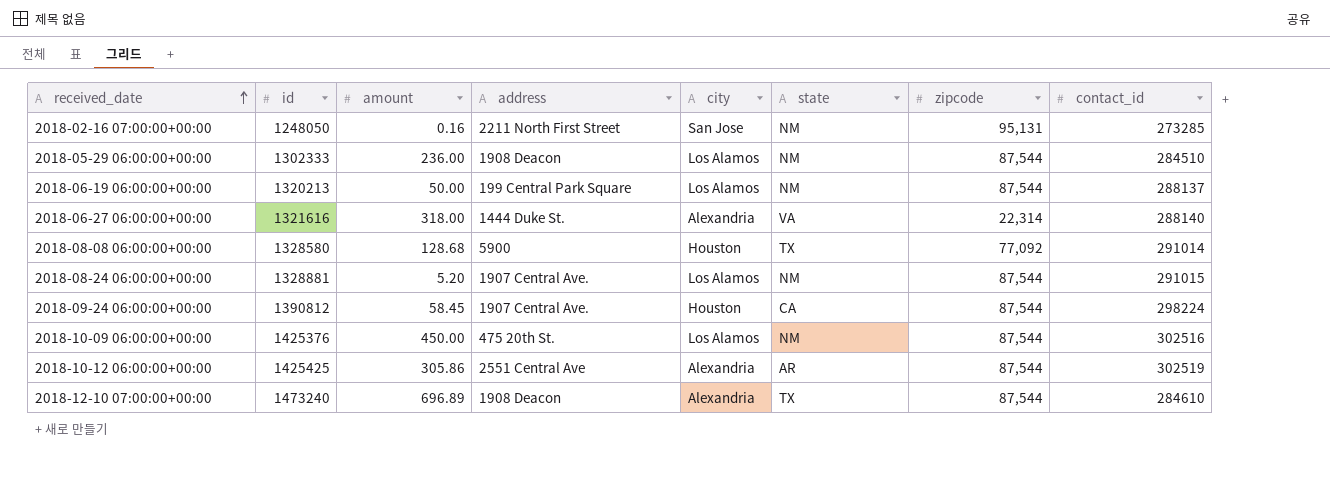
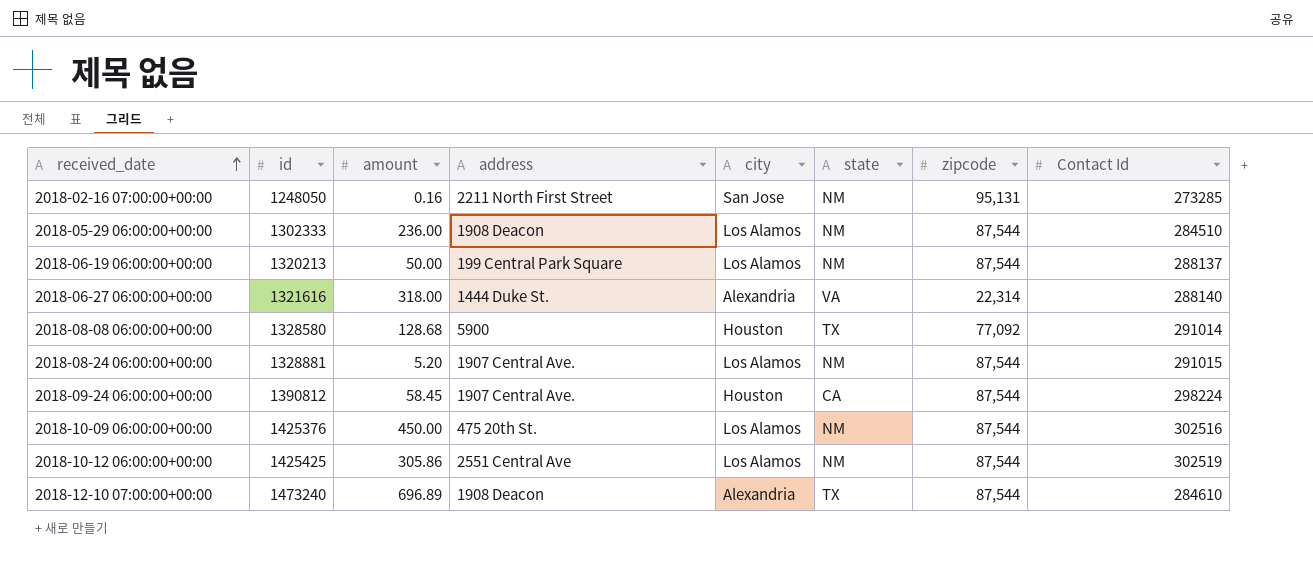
column name: contact_id -> Contact Id
2018-10-12 06:00:00+00:00 | city: Alexandria -> Los Alamos
2018-10-12 06:00:00+00:00 | state: AR -> NM

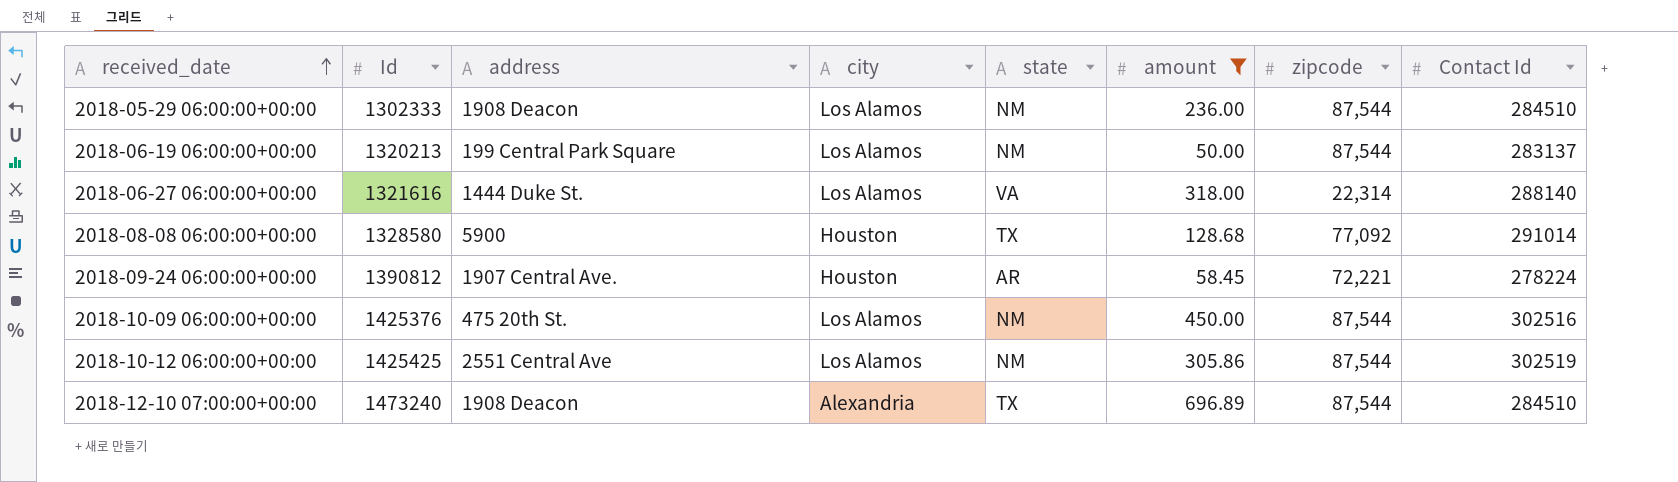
filter: none -> amount >= 50.00
column name: id -> Id
column amount | position: 3 -> 6
2018-06-19 06:00:00+00:00 | Contact Id: 288137 -> 283137
2018-06-27 06:00:00+00:00 | city: Alexandria -> Los Alamos
2018-09-24 06:00:00+00:00 | state: CA -> AR
2018-09-24 06:00:00+00:00 | zipcode: 87,544 -> 72,221
2018-09-24 06:00:00+00:00 | Contact Id: 298224 -> 278224
2018-12-10 07:00:00+00:00 | Contact Id: 284610 -> 284510

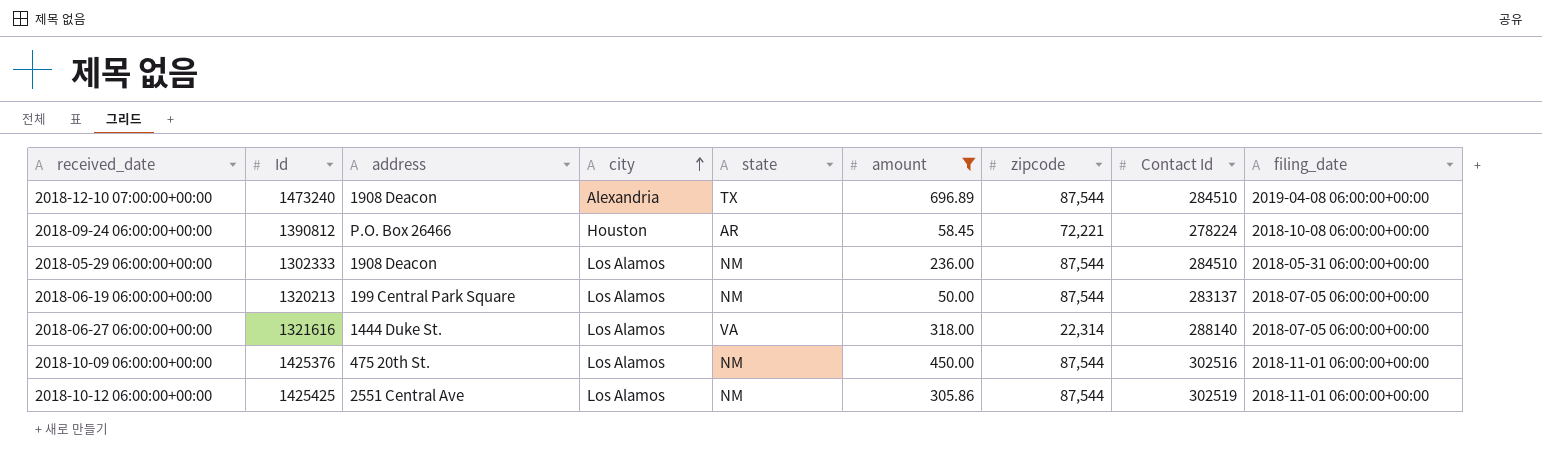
row order: received_date ascending -> city ascending
column filing_date | position: none -> 9
row 2018-08-08 06:00:00+00:00: 1328580 | 5900 | Houston | TX | 128.68 | 77,092 | 291014 -> none
2018-09-24 06:00:00+00:00 | address: 1907 Central Ave. -> P.O. Box 26466

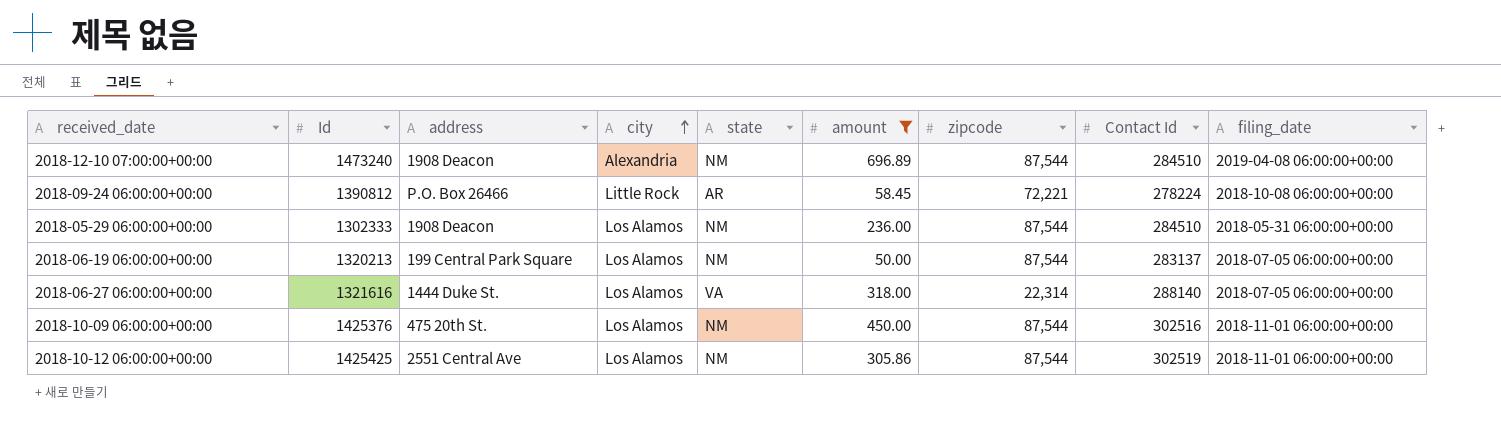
2018-12-10 07:00:00+00:00 | state: TX -> NM
2018-09-24 06:00:00+00:00 | city: Houston -> Little Rock

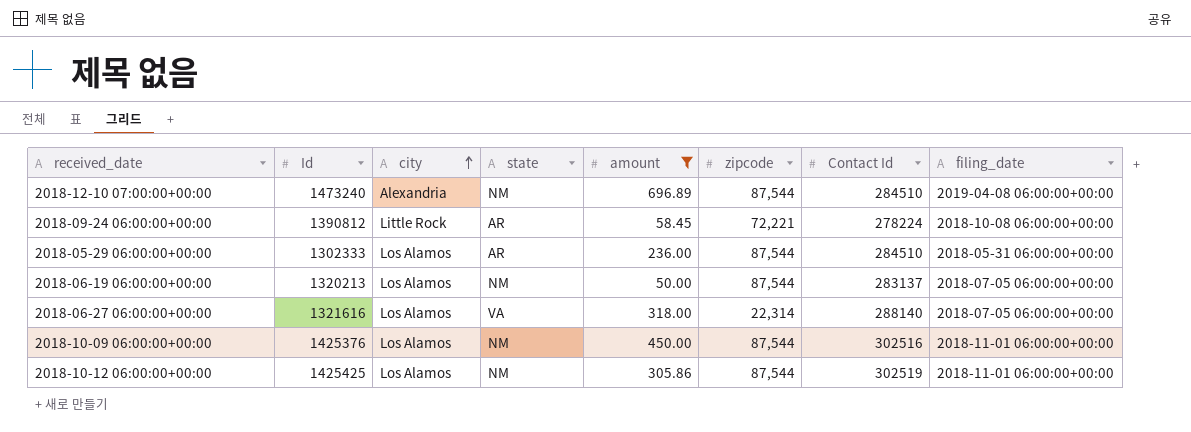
column address | position: 3 -> none
2018-05-29 06:00:00+00:00 | state: NM -> AR

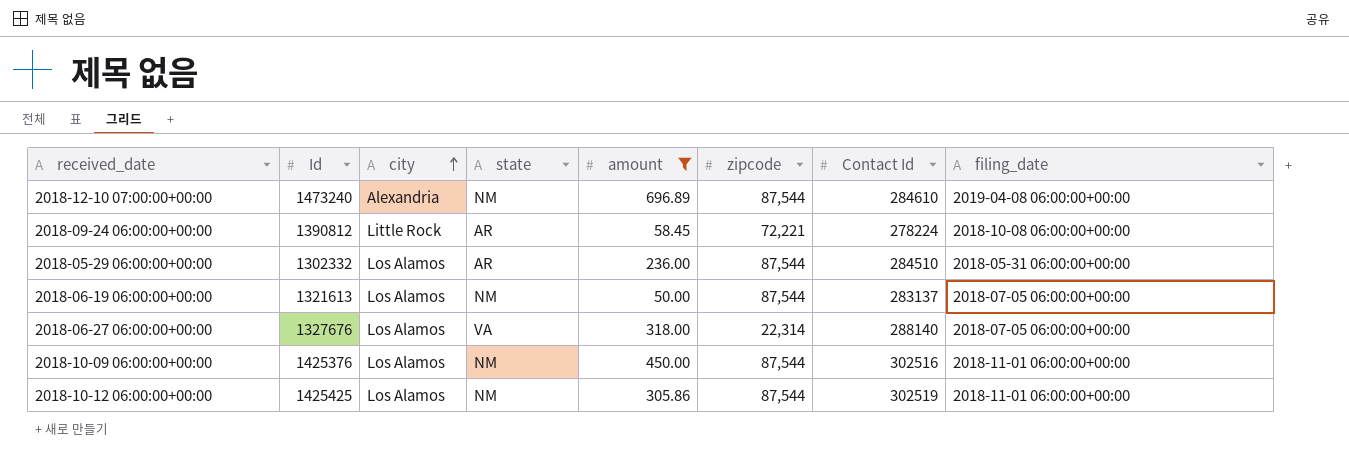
2018-12-10 07:00:00+00:00 | Contact Id: 284510 -> 284610
2018-05-29 06:00:00+00:00 | Id: 1302333 -> 1302332
2018-06-19 06:00:00+00:00 | Id: 1320213 -> 1321613
2018-06-27 06:00:00+00:00 | Id: 1321616 -> 1327676

